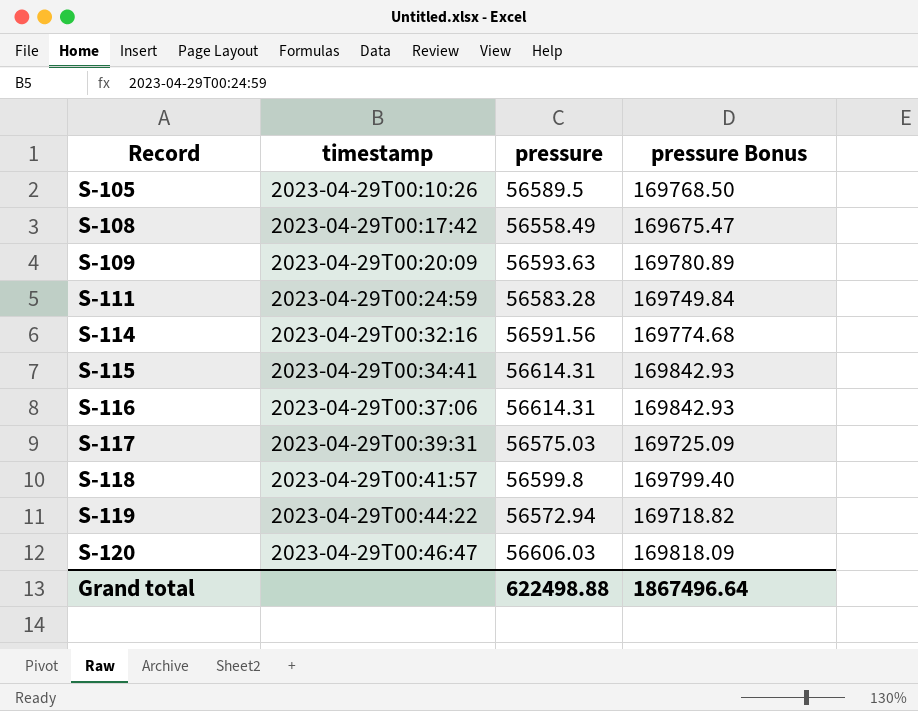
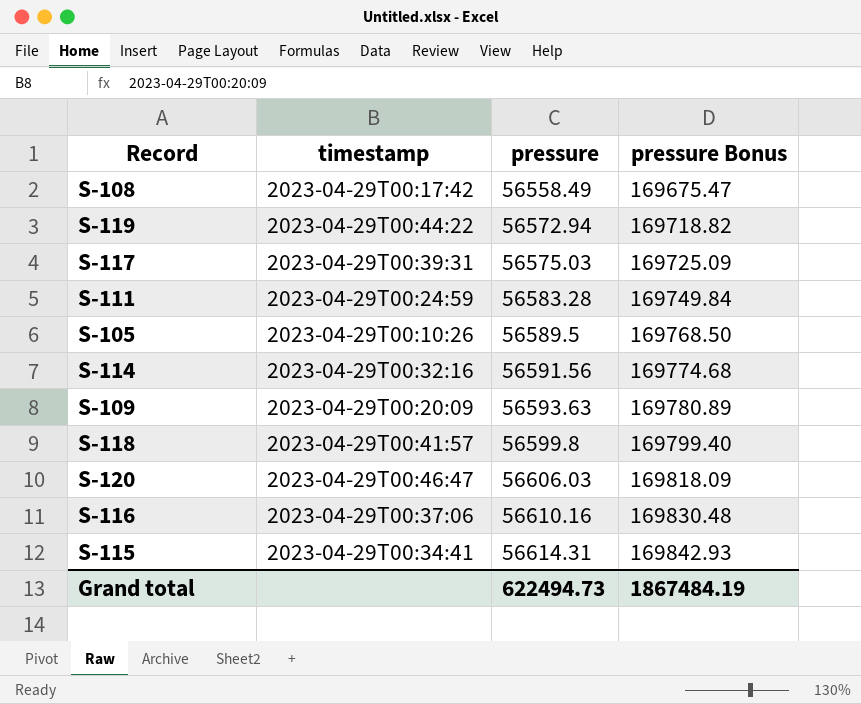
row order: Record ascending -> pressure ascending
S-116 | pressure: 56614.31 -> 56610.16
S-116 | pressure Bonus: 169842.93 -> 169830.48
Grand total | pressure: 622498.88 -> 622494.73
Grand total | pressure Bonus: 1867496.64 -> 1867484.19

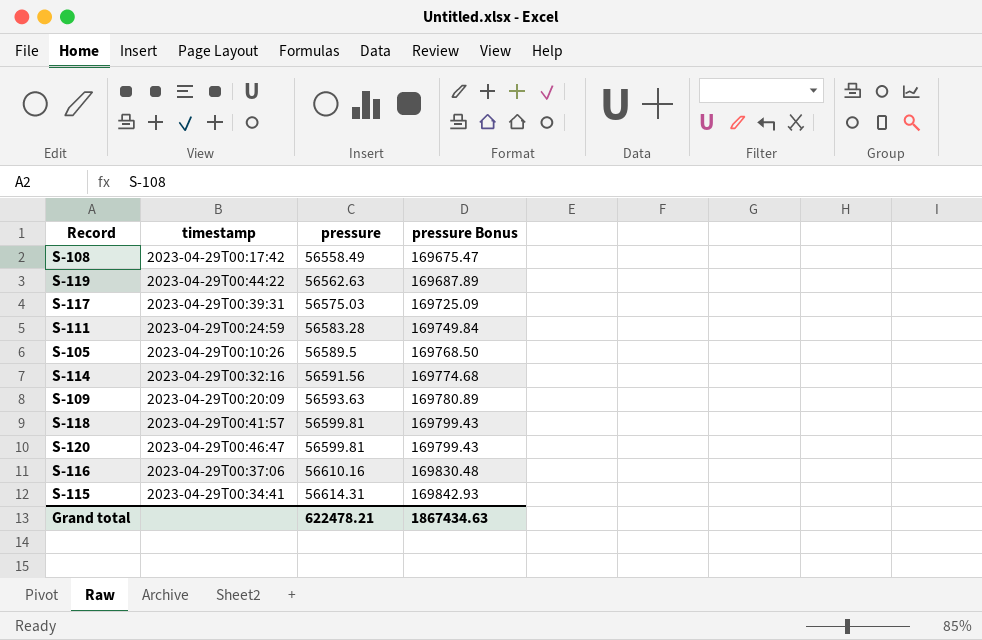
S-119 | pressure: 56572.94 -> 56562.63
S-119 | pressure Bonus: 169718.82 -> 169687.89
S-118 | pressure: 56599.8 -> 56599.81
S-118 | pressure Bonus: 169799.40 -> 169799.43
S-120 | pressure: 56606.03 -> 56599.81
S-120 | pressure Bonus: 169818.09 -> 169799.43
Grand total | pressure: 622494.73 -> 622478.21
Grand total | pressure Bonus: 1867484.19 -> 1867434.63

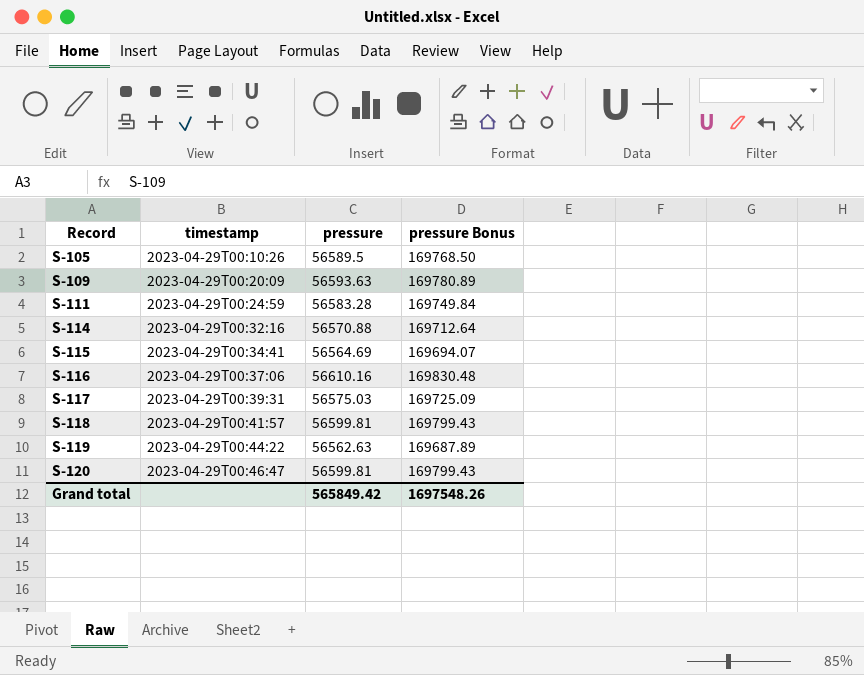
row order: pressure ascending -> Record ascending
row S-108: 2023-04-29T00:17:42 | 56558.49 | 169675.47 -> none
S-114 | pressure: 56591.56 -> 56570.88
S-114 | pressure Bonus: 169774.68 -> 169712.64
S-115 | pressure: 56614.31 -> 56564.69
S-115 | pressure Bonus: 169842.93 -> 169694.07
Grand total | pressure: 622478.21 -> 565849.42
Grand total | pressure Bonus: 1867434.63 -> 1697548.26

